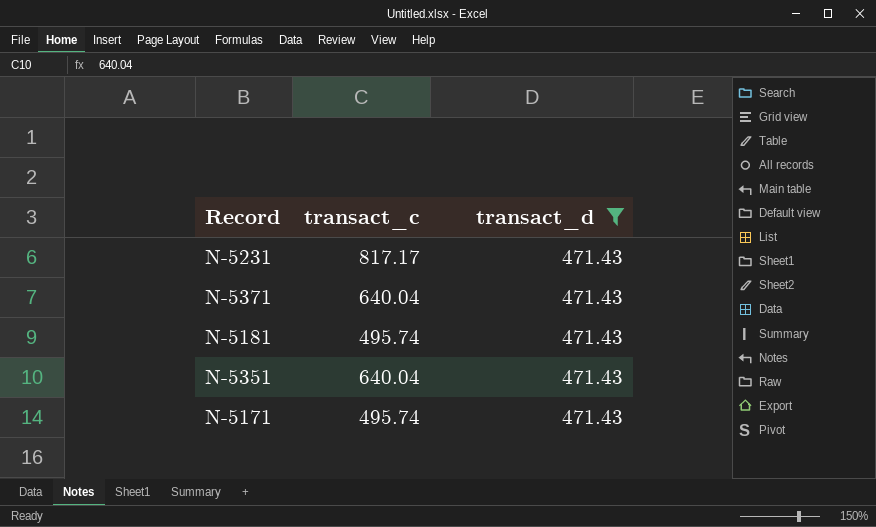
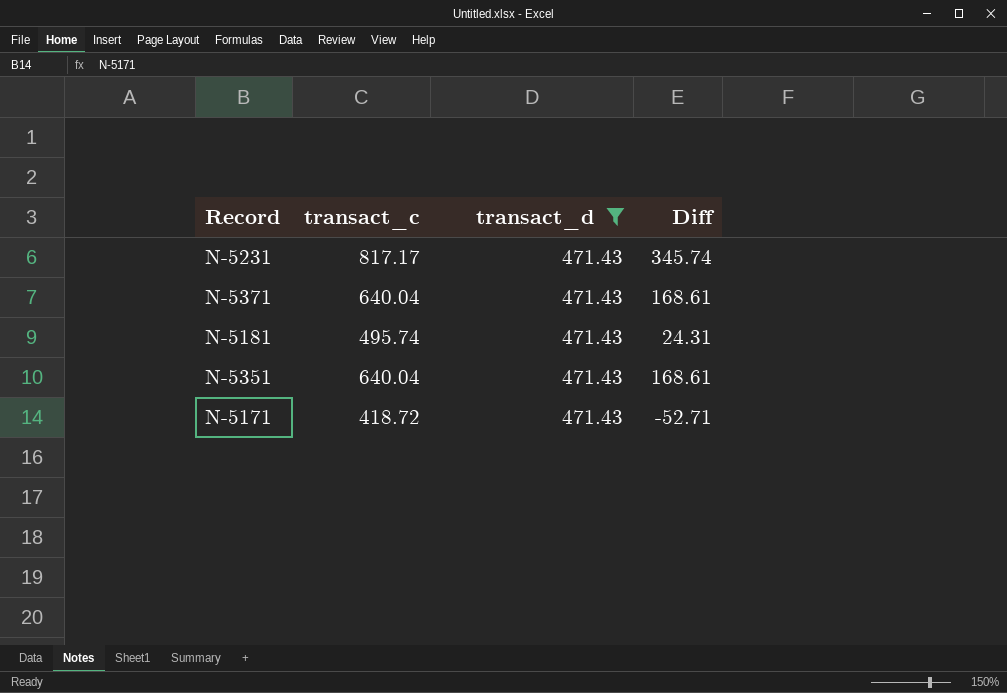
column Diff | formula: none -> [transact_c] - [transact_d]
N-5171 | transact_c: 495.74 -> 418.72

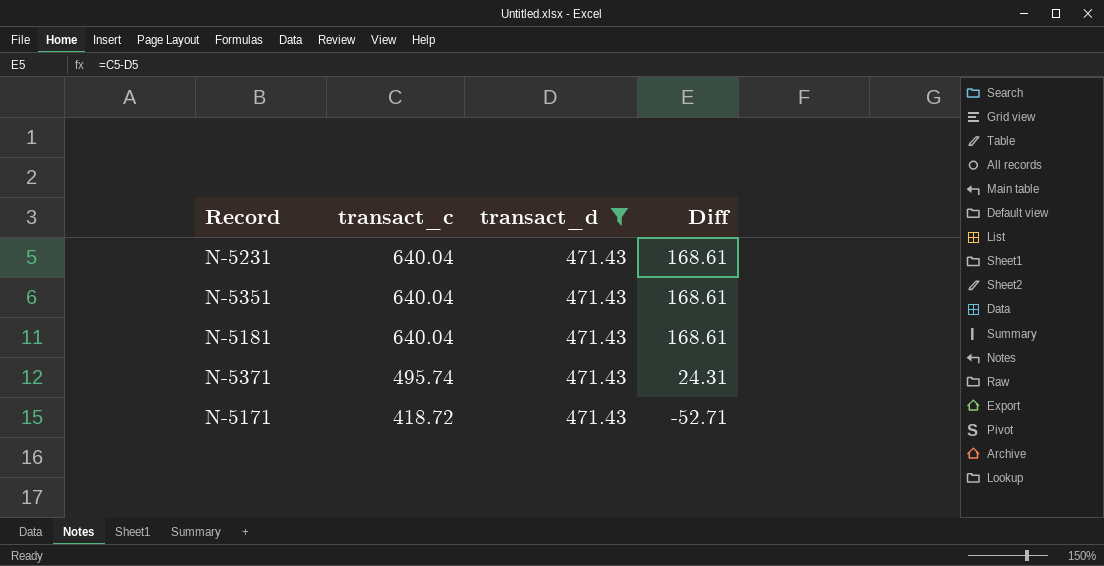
row order: none -> transact_c descending
N-5231 | transact_c: 817.17 -> 640.04
N-5231 | Diff: 345.74 -> 168.61
N-5181 | transact_c: 495.74 -> 640.04
N-5181 | Diff: 24.31 -> 168.61
N-5371 | transact_c: 640.04 -> 495.74
N-5371 | Diff: 168.61 -> 24.31

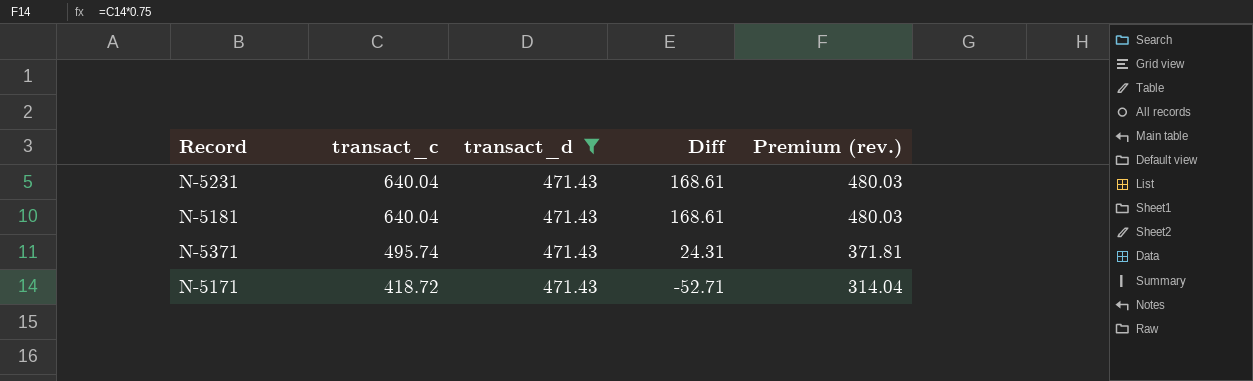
column Premium (rev.) | formula: none -> [transact_c] * 0.75
row N-5351: 640.04 | 471.43 | 168.61 -> none

